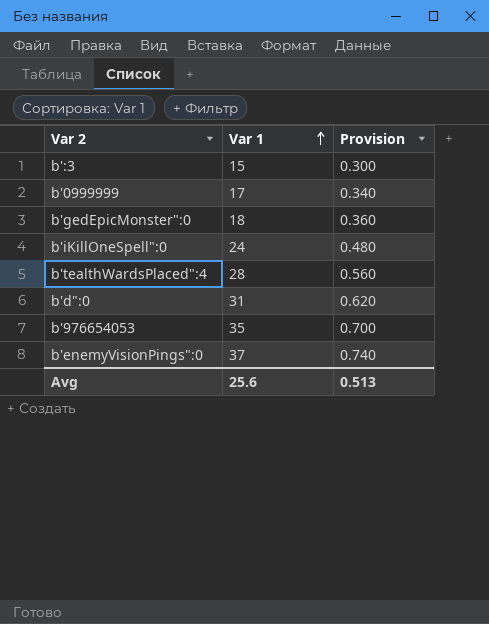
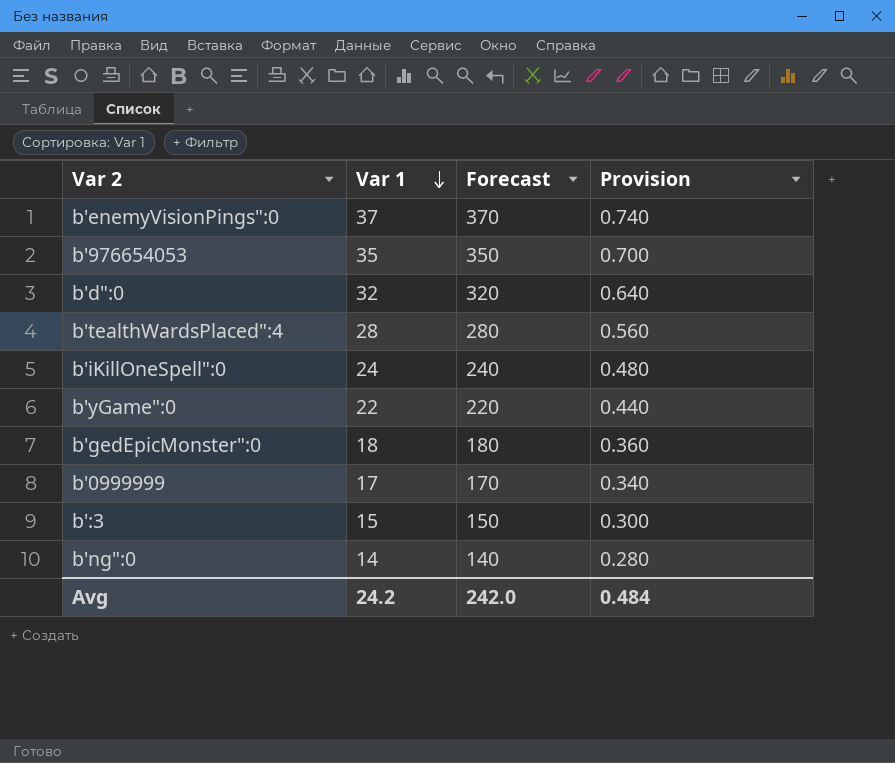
row order: Var 1 ascending -> Var 1 descending
column Forecast | formula: none -> [Var 1] * 10
b'd":0 | Var 1: 31 -> 32
b'd":0 | Provision: 0.620 -> 0.640
row b'yGame":0: none -> 22 | 220 | 0.440
row b'ng":0: none -> 14 | 140 | 0.280
Avg | Var 1: 25.6 -> 24.2
Avg | Provision: 0.513 -> 0.484

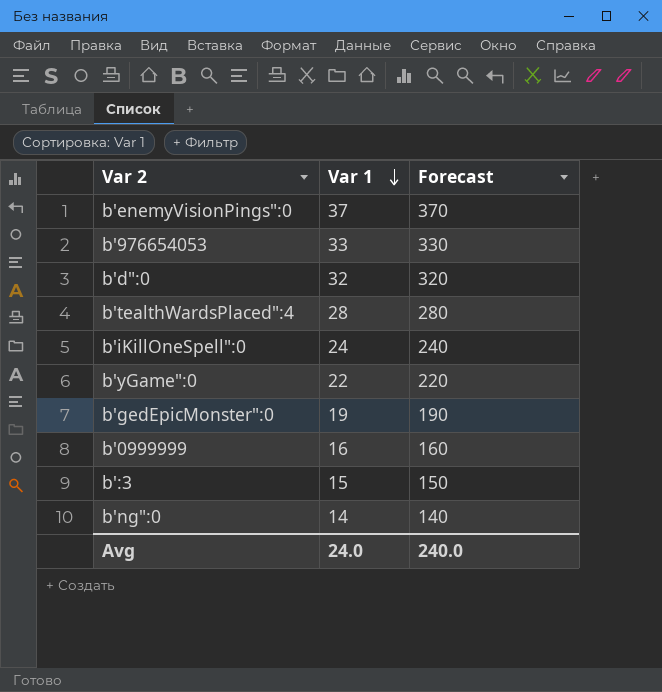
column Provision | formula: [Var 1] * 0.02 -> none
b'976654053 | Var 1: 35 -> 33
b'976654053 | Forecast: 350 -> 330
b'gedEpicMonster":0 | Var 1: 18 -> 19
b'gedEpicMonster":0 | Forecast: 180 -> 190
b'0999999 | Var 1: 17 -> 16
b'0999999 | Forecast: 170 -> 160
Avg | Var 1: 24.2 -> 24.0
Avg | Forecast: 242.0 -> 240.0

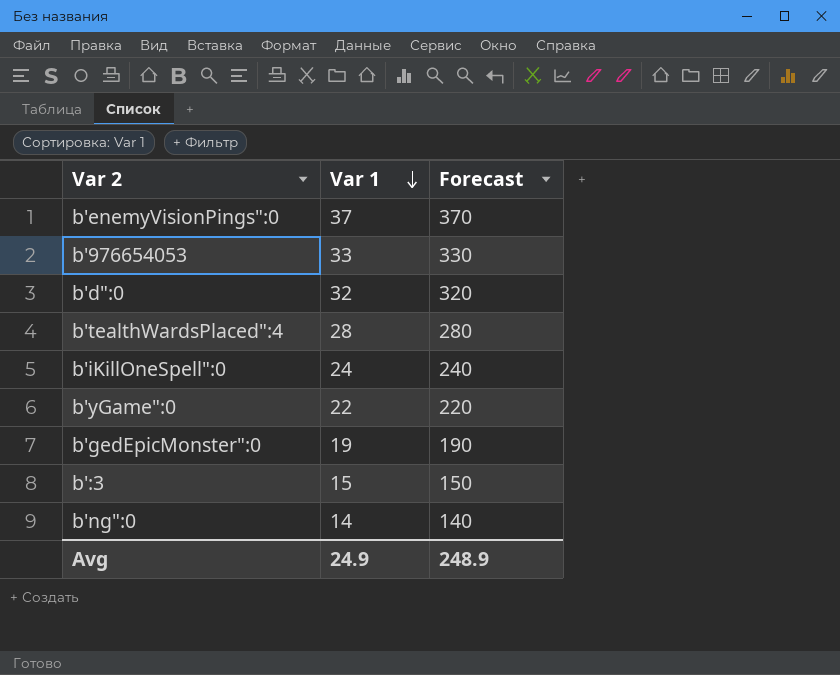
row b'0999999: 16 | 160 -> none
Avg | Var 1: 24.0 -> 24.9
Avg | Forecast: 240.0 -> 248.9

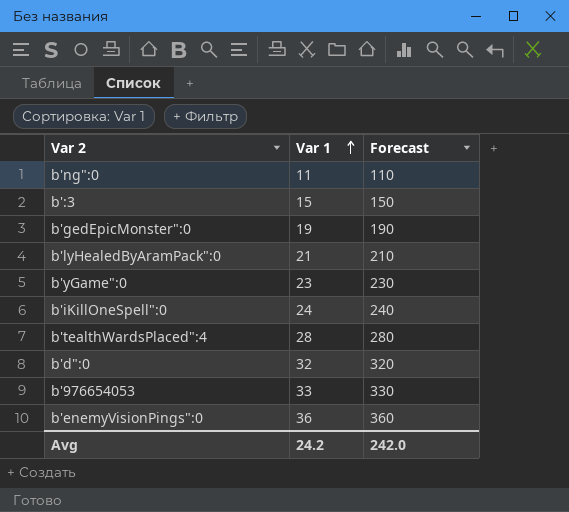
row order: Var 1 descending -> Var 1 ascending
b'ng":0 | Var 1: 14 -> 11
b'ng":0 | Forecast: 140 -> 110
row b'lyHealedByAramPack":0: none -> 21 | 210
b'yGame":0 | Var 1: 22 -> 23
b'yGame":0 | Forecast: 220 -> 230
b'enemyVisionPings":0 | Var 1: 37 -> 36
b'enemyVisionPings":0 | Forecast: 370 -> 360
Avg | Var 1: 24.9 -> 24.2
Avg | Forecast: 248.9 -> 242.0

